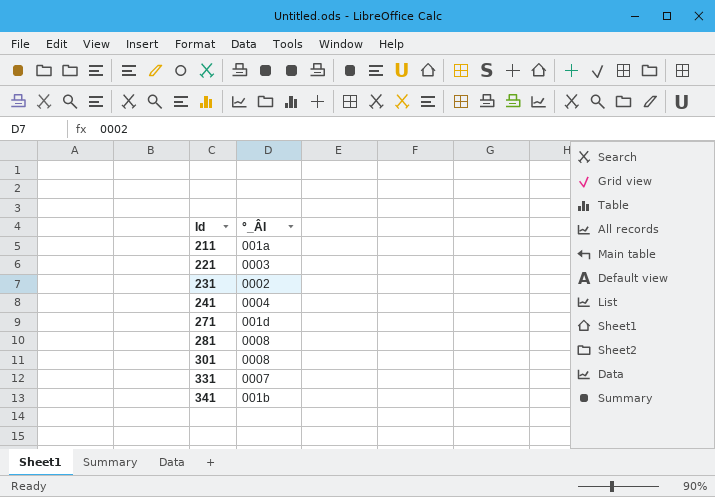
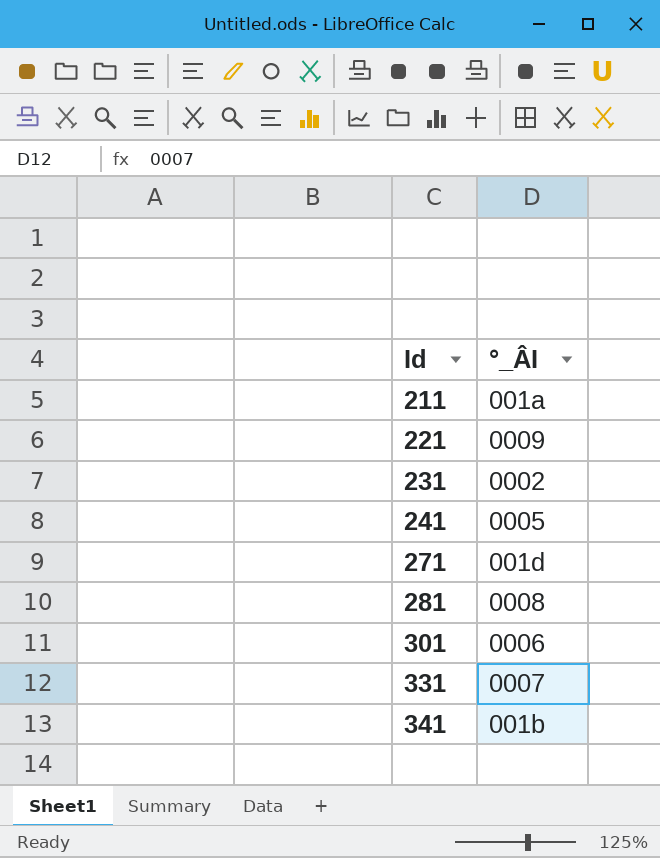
221 | °_ÂI: 0003 -> 0009
241 | °_ÂI: 0004 -> 0005
301 | °_ÂI: 0008 -> 0006

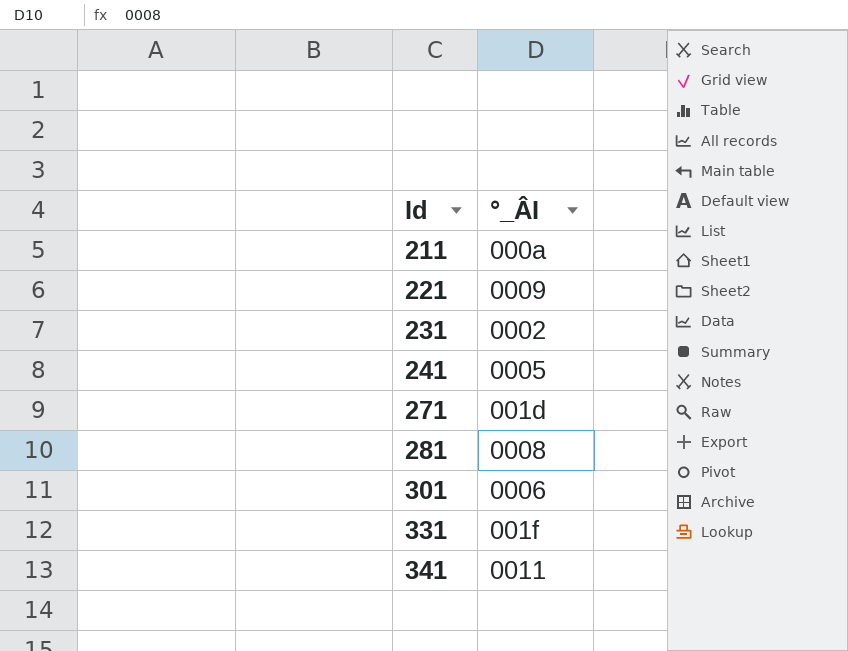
211 | °_ÂI: 001a -> 000a
331 | °_ÂI: 0007 -> 001f
341 | °_ÂI: 001b -> 0011

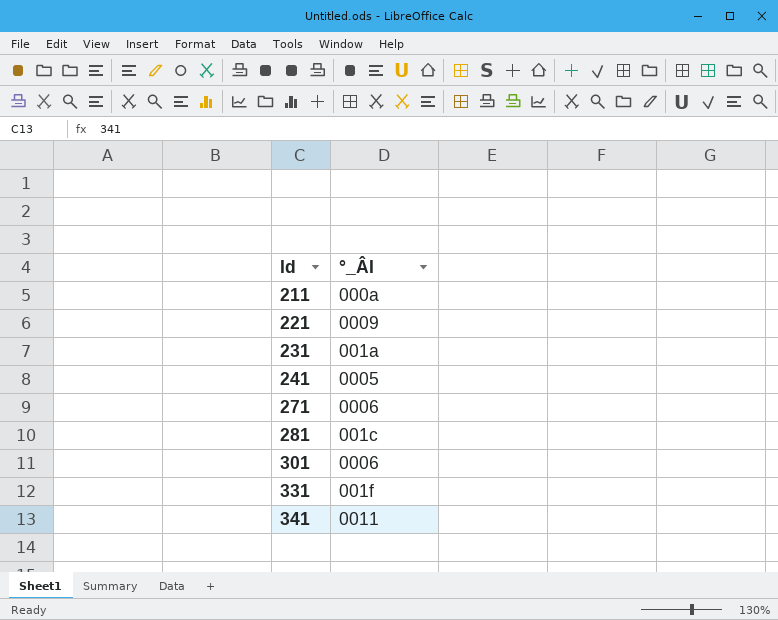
231 | °_ÂI: 0002 -> 001a
271 | °_ÂI: 001d -> 0006
281 | °_ÂI: 0008 -> 001c

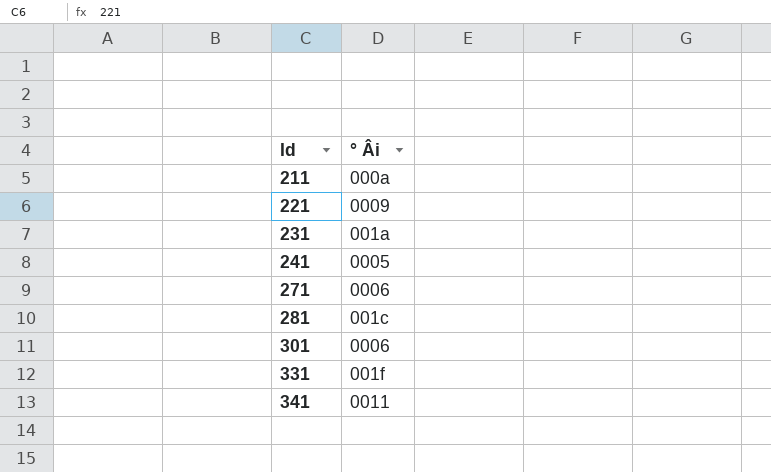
column name: °_ÂI -> ° Âi

